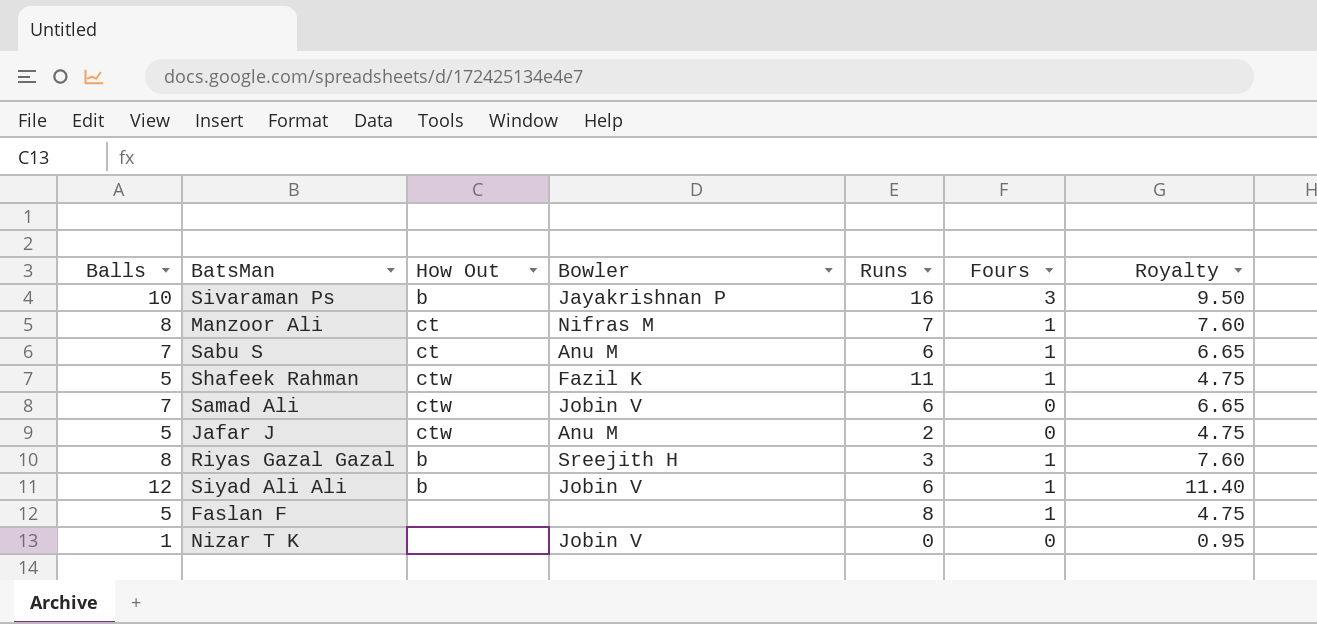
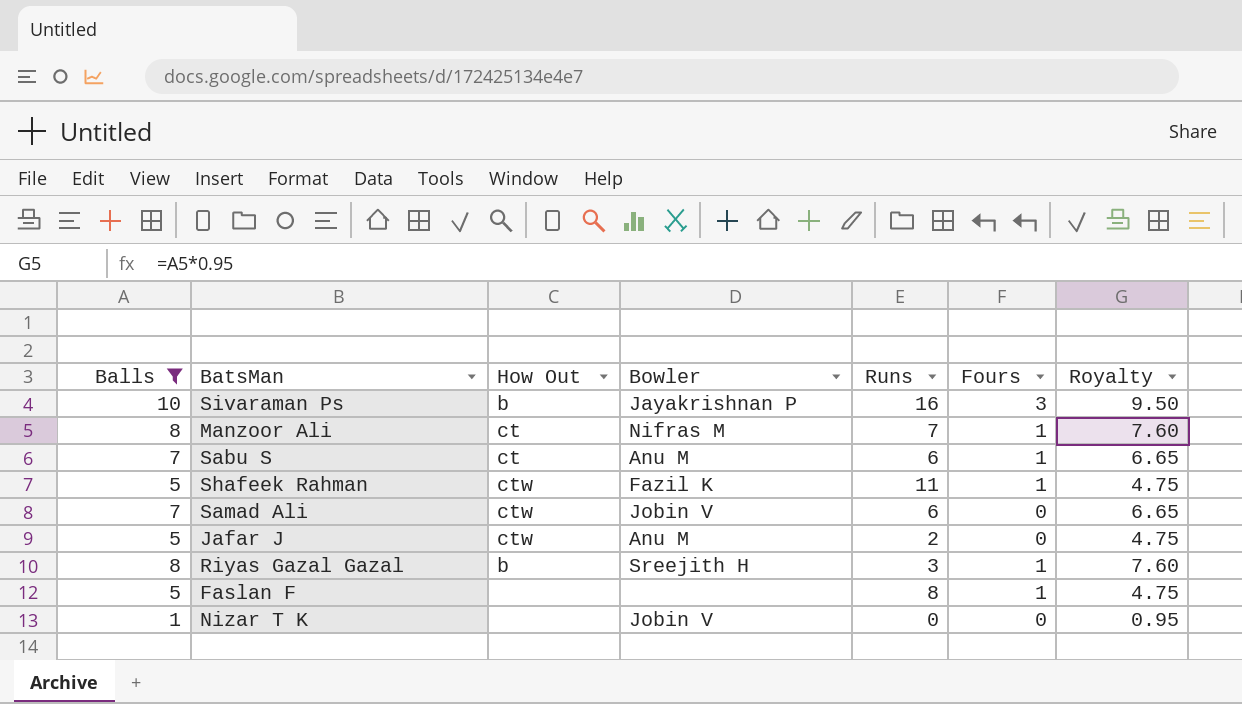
filter: none -> Balls != 12

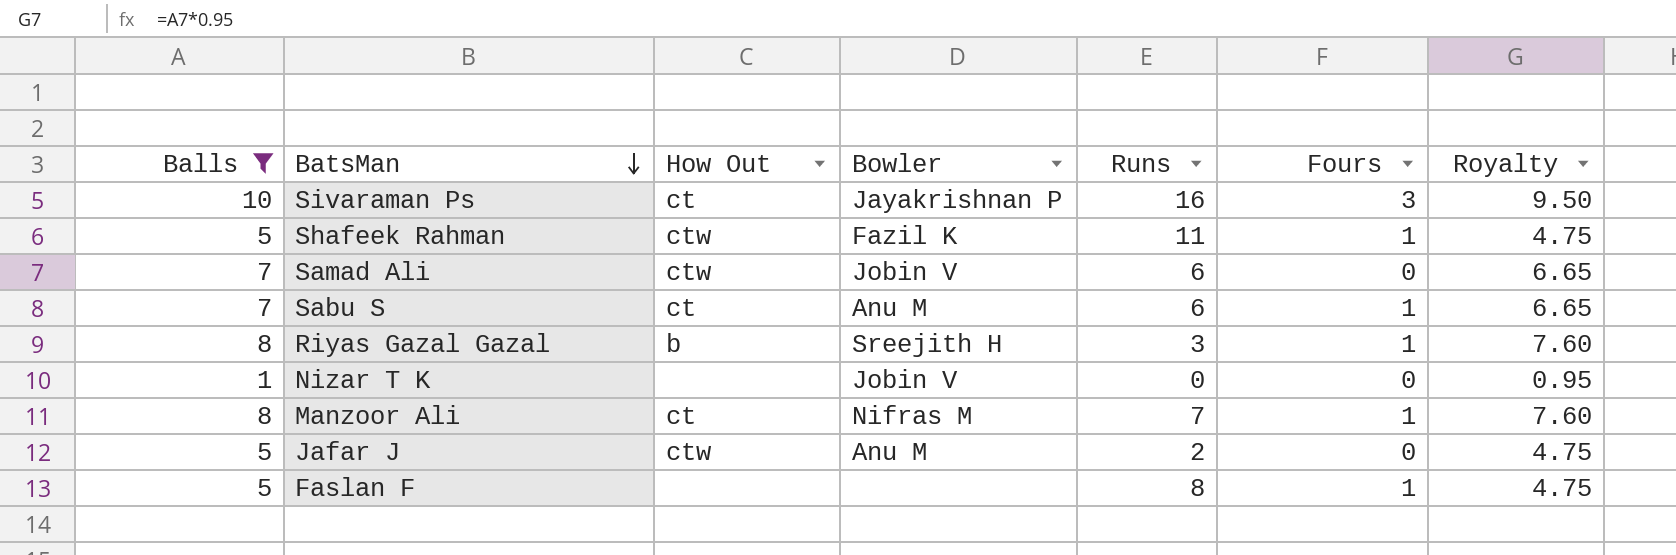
row order: none -> BatsMan descending
Sivaraman Ps | How Out: b -> ct

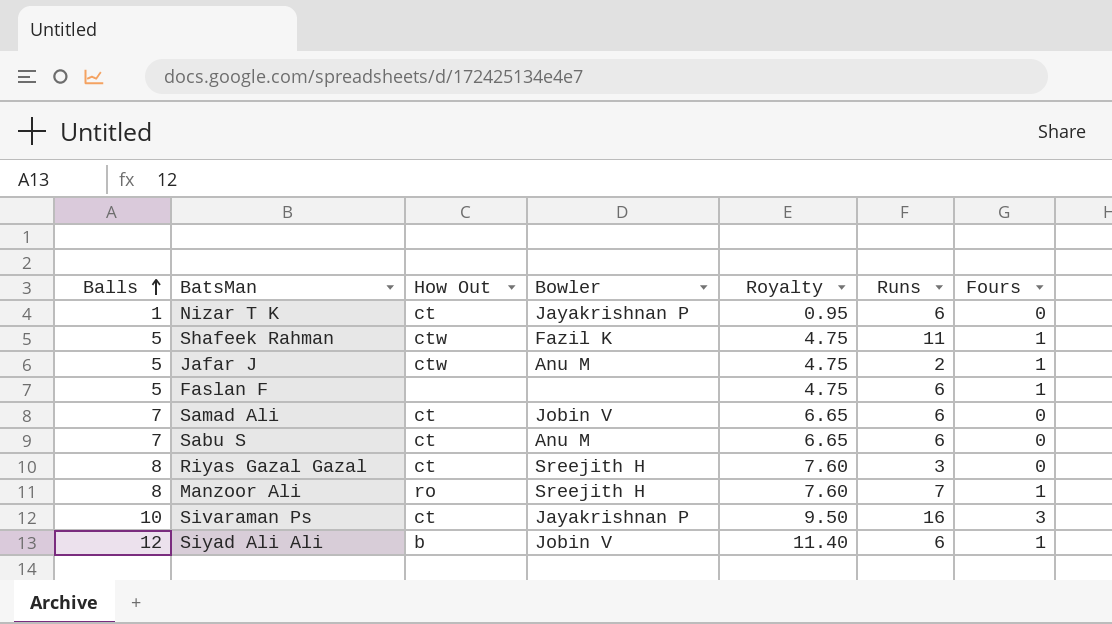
filter: Balls != 12 -> none
row order: BatsMan descending -> Balls ascending
column Royalty | position: 7 -> 5
Nizar T K | How Out: none -> ct
Nizar T K | Bowler: Jobin V -> Jayakrishnan P
Nizar T K | Runs: 0 -> 6
Jafar J | Fours: 0 -> 1
Faslan F | Runs: 8 -> 6
Samad Ali | How Out: ctw -> ct
Sabu S | Fours: 1 -> 0
Riyas Gazal Gazal | How Out: b -> ct
Riyas Gazal Gazal | Fours: 1 -> 0
Manzoor Ali | How Out: ct -> ro
Manzoor Ali | Bowler: Nifras M -> Sreejith H

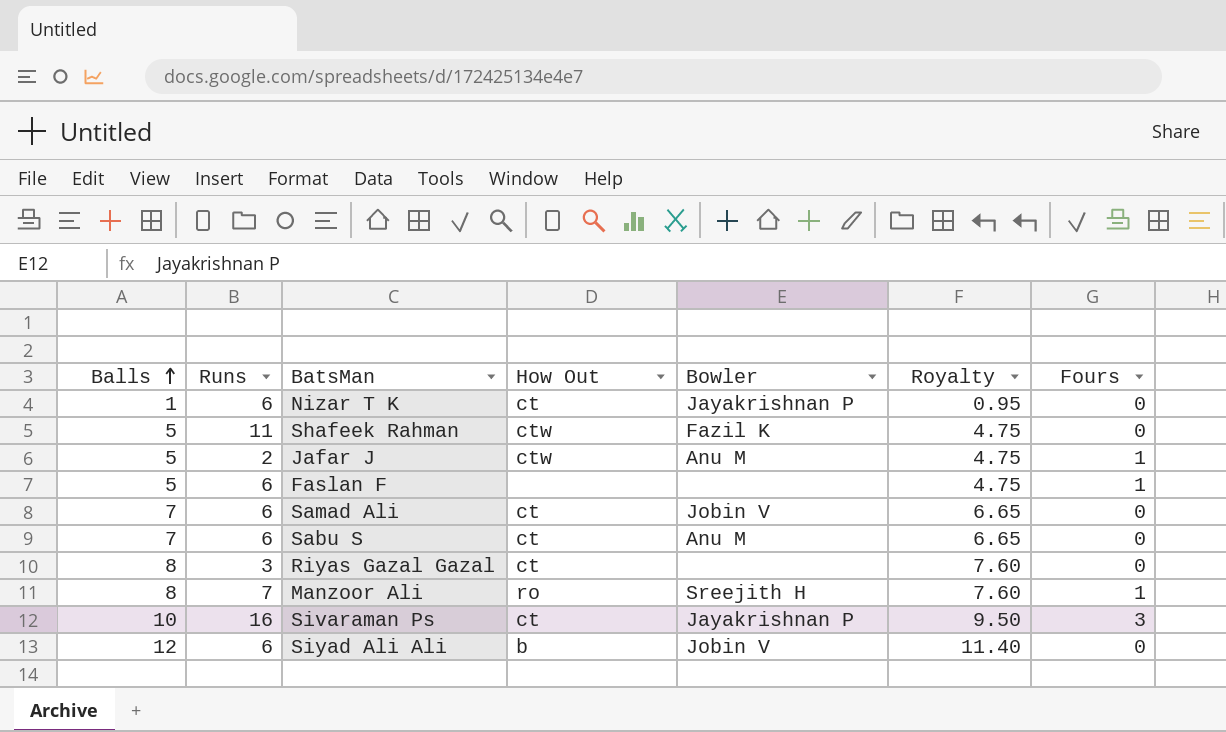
column Runs | position: 6 -> 2
Shafeek Rahman | Fours: 1 -> 0
Riyas Gazal Gazal | Bowler: Sreejith H -> none
Siyad Ali Ali | Fours: 1 -> 0

